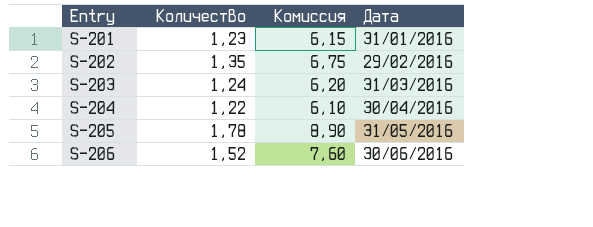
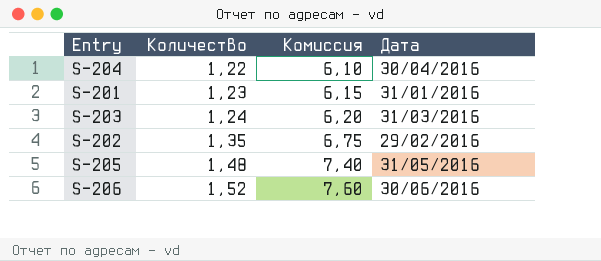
row order: Entry ascending -> Количество ascending
S-205 | Количество: 1,78 -> 1,48
S-205 | Комиссия: 8,90 -> 7,40

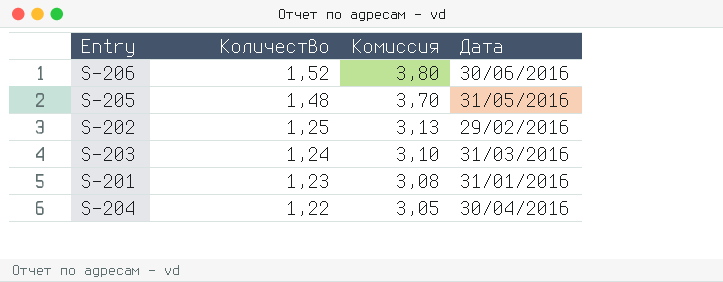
row order: Количество ascending -> Количество descending
column Комиссия | formula: [Количество] * 5 -> [Количество] * 2,5
S-202 | Количество: 1,35 -> 1,25

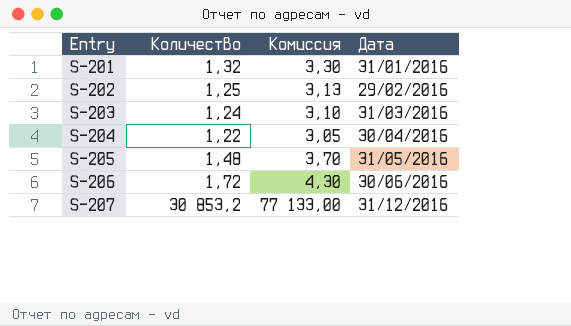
row order: Количество descending -> Entry ascending
S-201 | Количество: 1,23 -> 1,32
S-201 | Комиссия: 3,08 -> 3,30
S-206 | Количество: 1,52 -> 1,72
S-206 | Комиссия: 3,80 -> 4,30
row S-207: none -> 30 853,2 | 77 133,00 | 31/12/2016

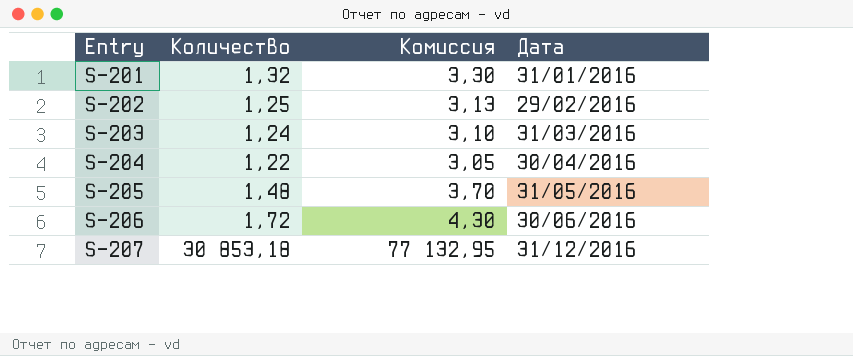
S-207 | Количество: 30 853,2 -> 30 853,18
S-207 | Комиссия: 77 133,00 -> 77 132,95

